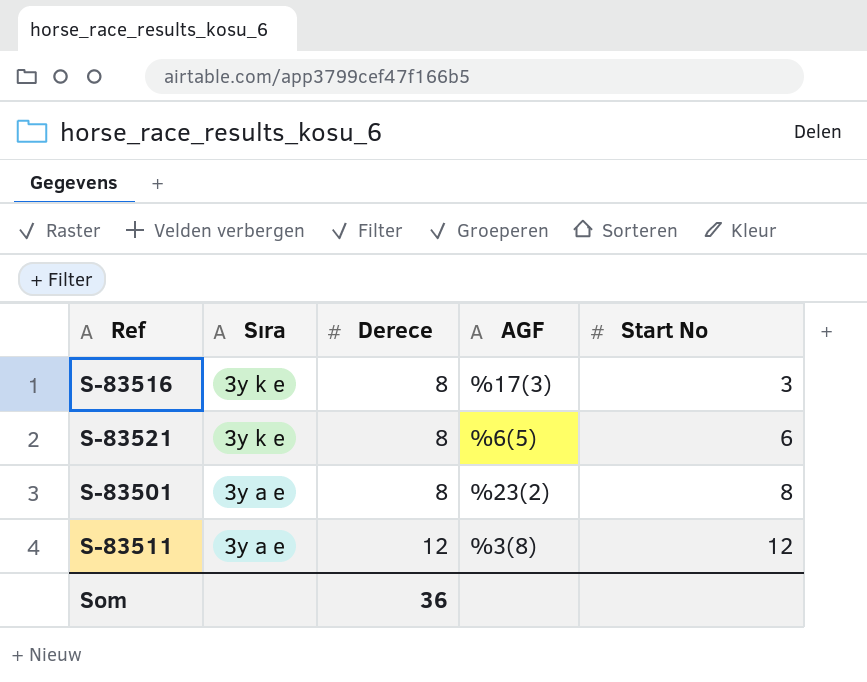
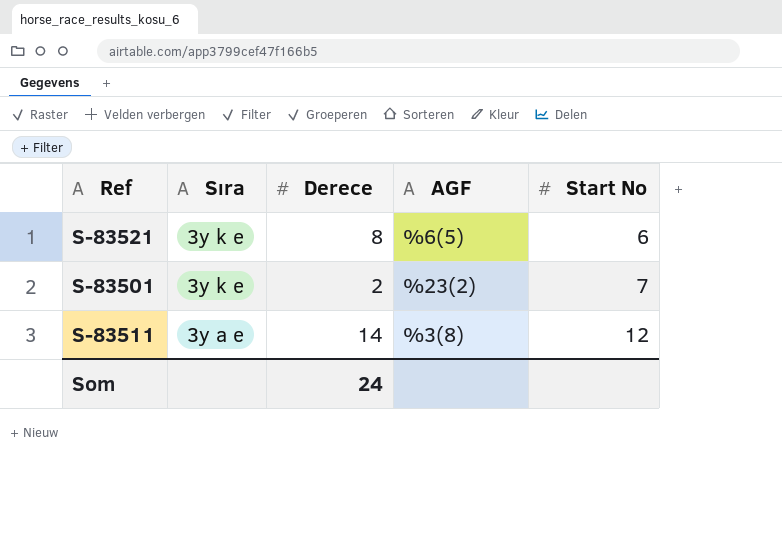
row S-83516: 3y k e | 8 | %17(3) | 3 -> none
S-83501 | Sıra: 3y a e -> 3y k e
S-83501 | Derece: 8 -> 2
S-83501 | Start No: 8 -> 7
S-83511 | Derece: 12 -> 14
Som | Derece: 36 -> 24

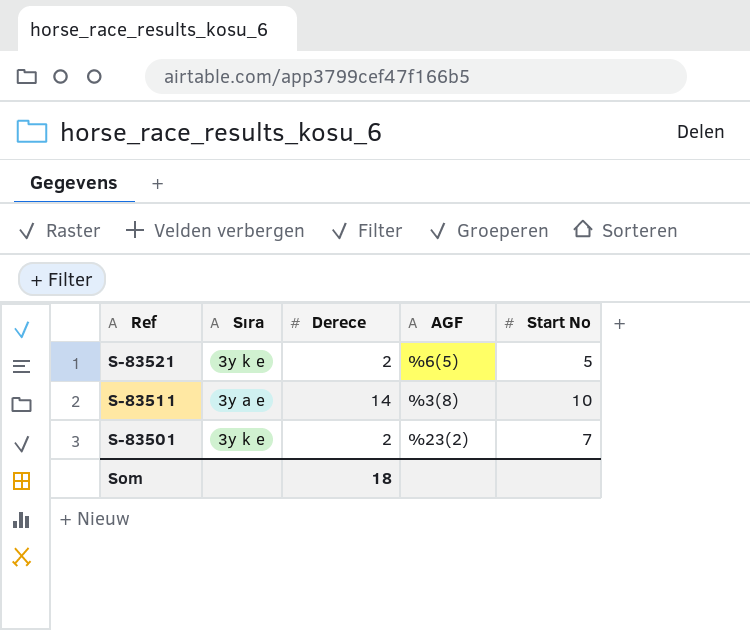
row order: Sıra descending -> Ref descending
S-83521 | Derece: 8 -> 2
S-83521 | Start No: 6 -> 5
S-83511 | Start No: 12 -> 10
Som | Derece: 24 -> 18

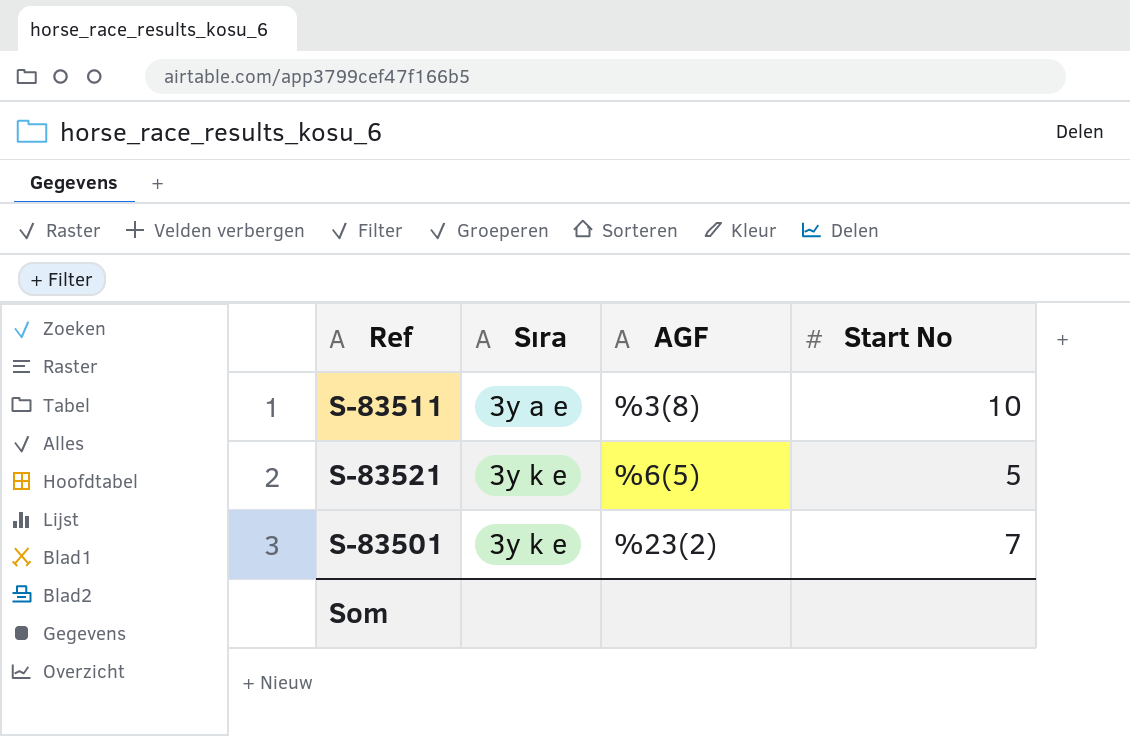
row order: Ref descending -> Sıra ascending
column Derece | position: 3 -> none

